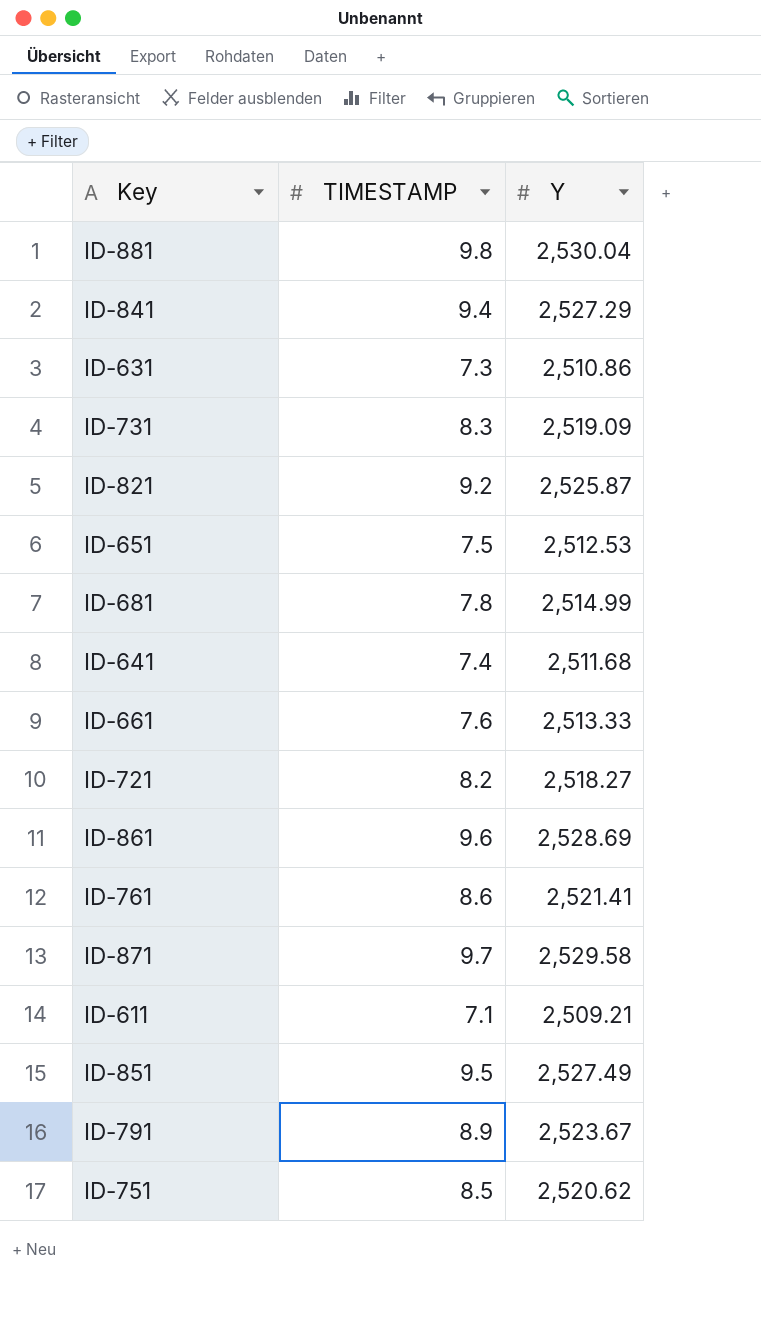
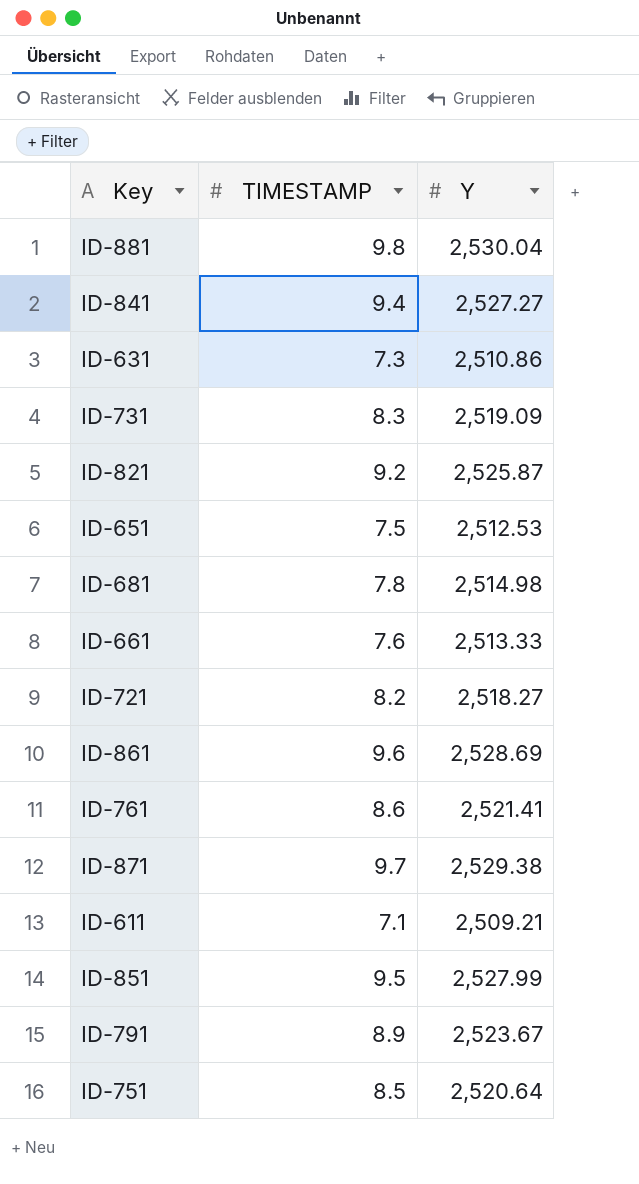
row ID-641: 7.4 | 2,511.68 -> none
ID-841 | Y: 2,527.29 -> 2,527.27
ID-681 | Y: 2,514.99 -> 2,514.98
ID-871 | Y: 2,529.58 -> 2,529.38
ID-851 | Y: 2,527.49 -> 2,527.99
ID-751 | Y: 2,520.62 -> 2,520.64

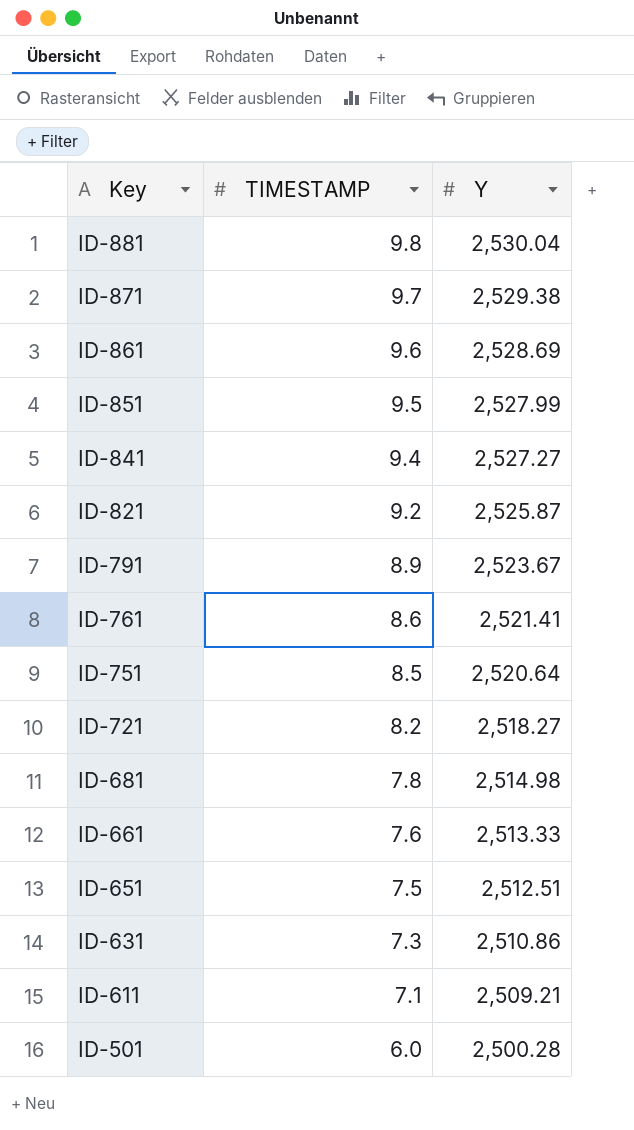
row order: none -> Key descending
row ID-731: 8.3 | 2,519.09 -> none
ID-651 | Y: 2,512.53 -> 2,512.51
row ID-501: none -> 6.0 | 2,500.28

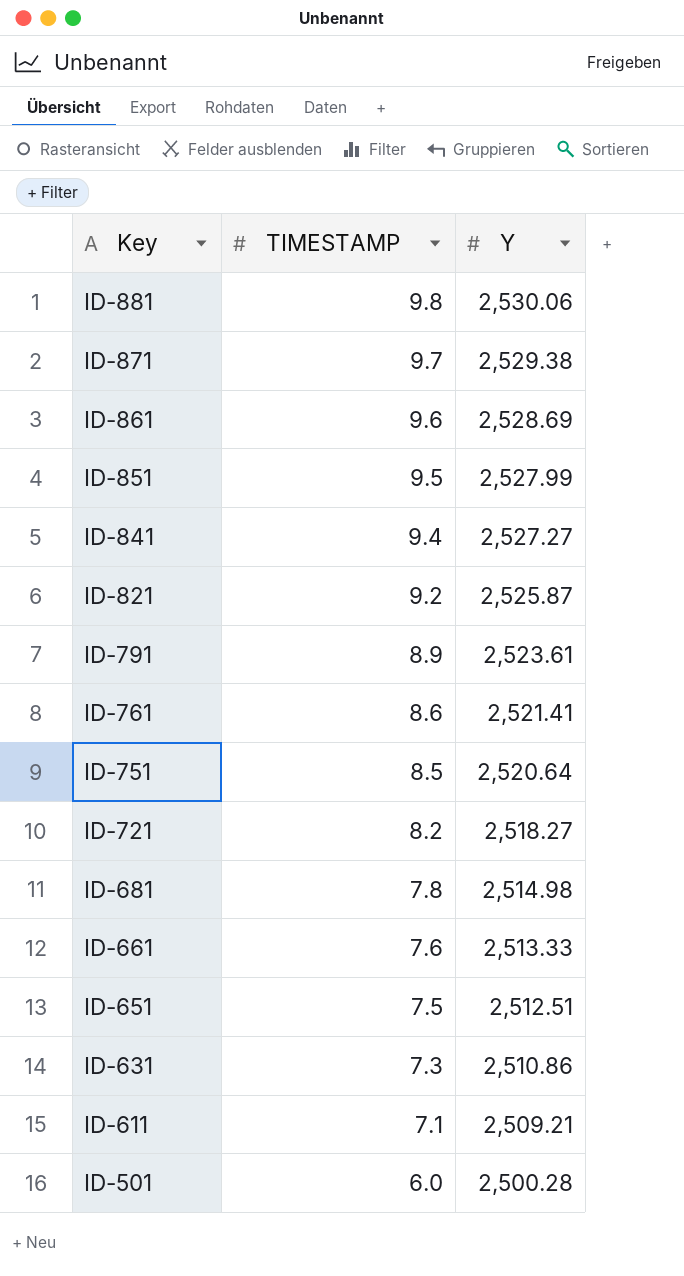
ID-881 | Y: 2,530.04 -> 2,530.06
ID-791 | Y: 2,523.67 -> 2,523.61

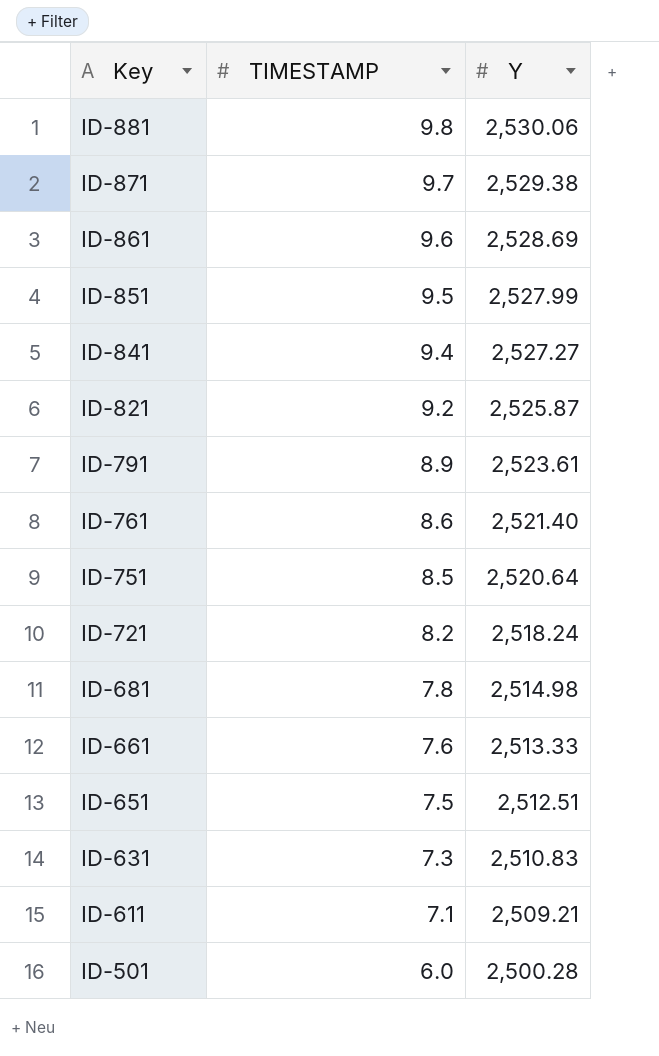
ID-761 | Y: 2,521.41 -> 2,521.40
ID-721 | Y: 2,518.27 -> 2,518.24
ID-631 | Y: 2,510.86 -> 2,510.83

